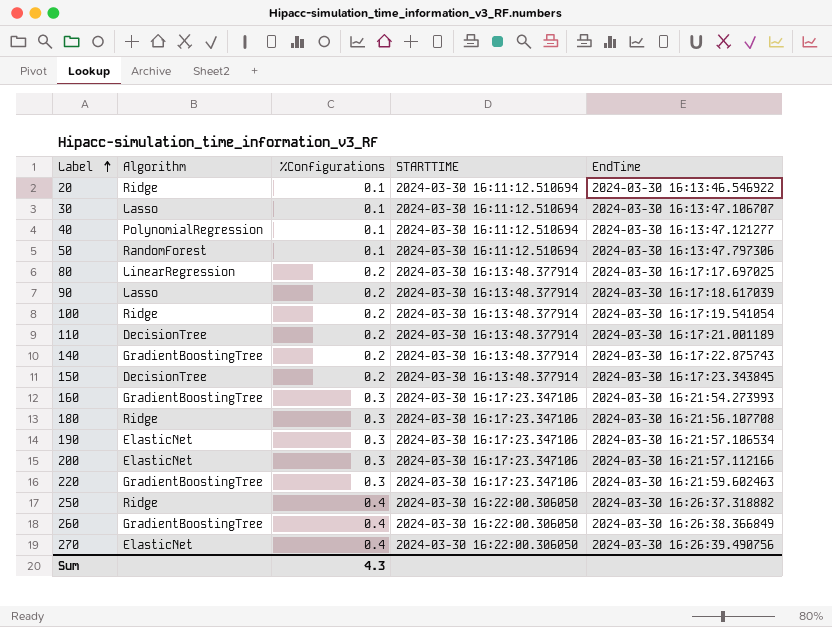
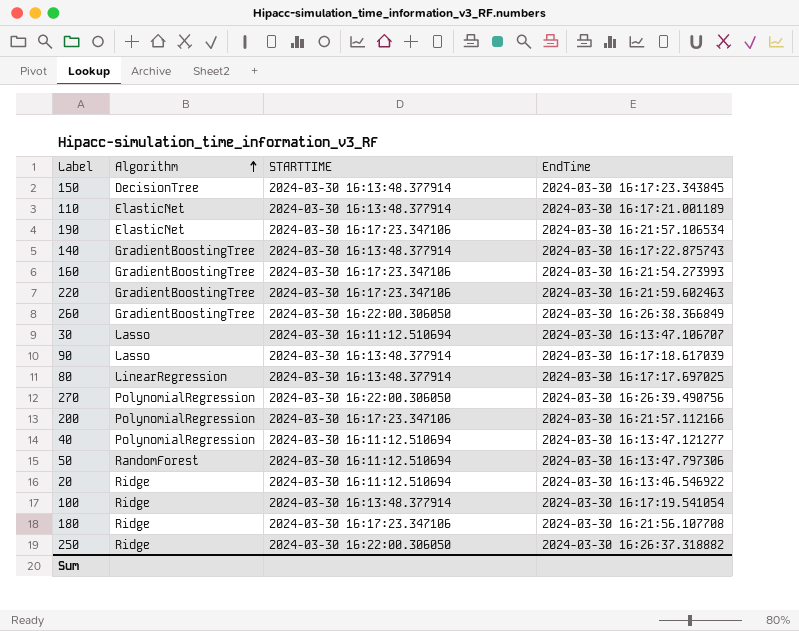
row order: Label ascending -> Algorithm ascending
column %Configurations | position: 3 -> none
110 | Algorithm: DecisionTree -> ElasticNet
270 | Algorithm: ElasticNet -> PolynomialRegression
200 | Algorithm: ElasticNet -> PolynomialRegression

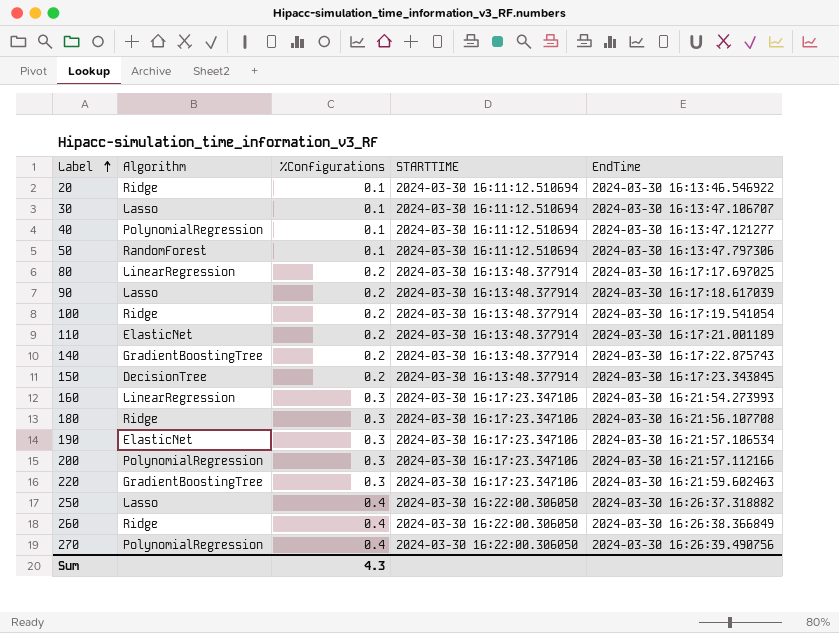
row order: Algorithm ascending -> Label ascending
column %Configurations | position: none -> 3
160 | Algorithm: GradientBoostingTree -> LinearRegression
250 | Algorithm: Ridge -> Lasso
260 | Algorithm: GradientBoostingTree -> Ridge

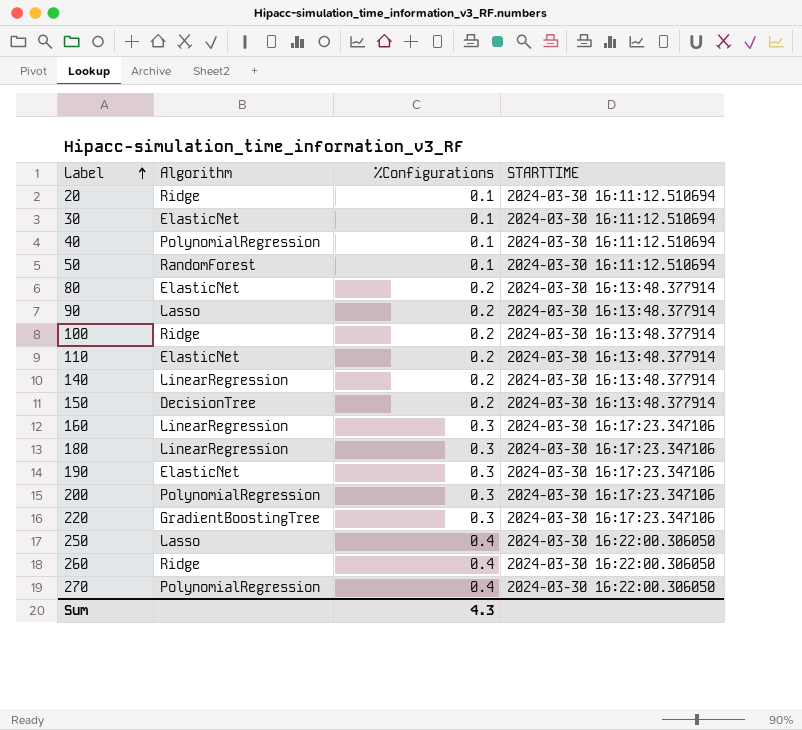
column EndTime | position: 5 -> none
30 | Algorithm: Lasso -> ElasticNet
80 | Algorithm: LinearRegression -> ElasticNet
140 | Algorithm: GradientBoostingTree -> LinearRegression
180 | Algorithm: Ridge -> LinearRegression

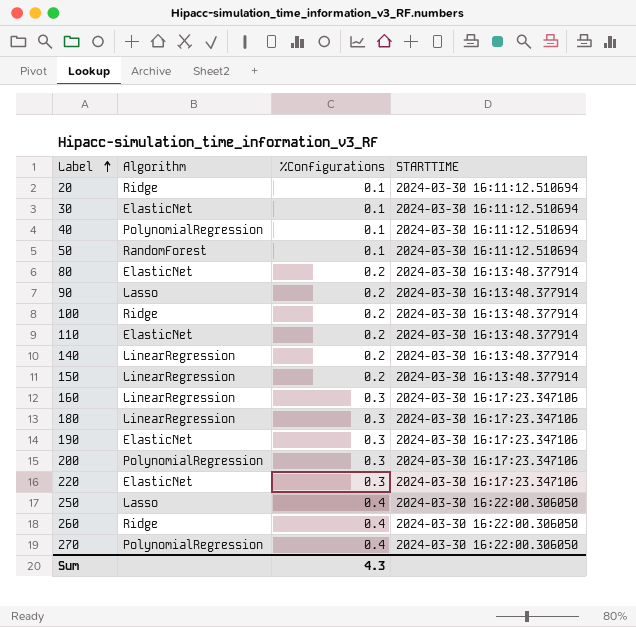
150 | Algorithm: DecisionTree -> LinearRegression
220 | Algorithm: GradientBoostingTree -> ElasticNet

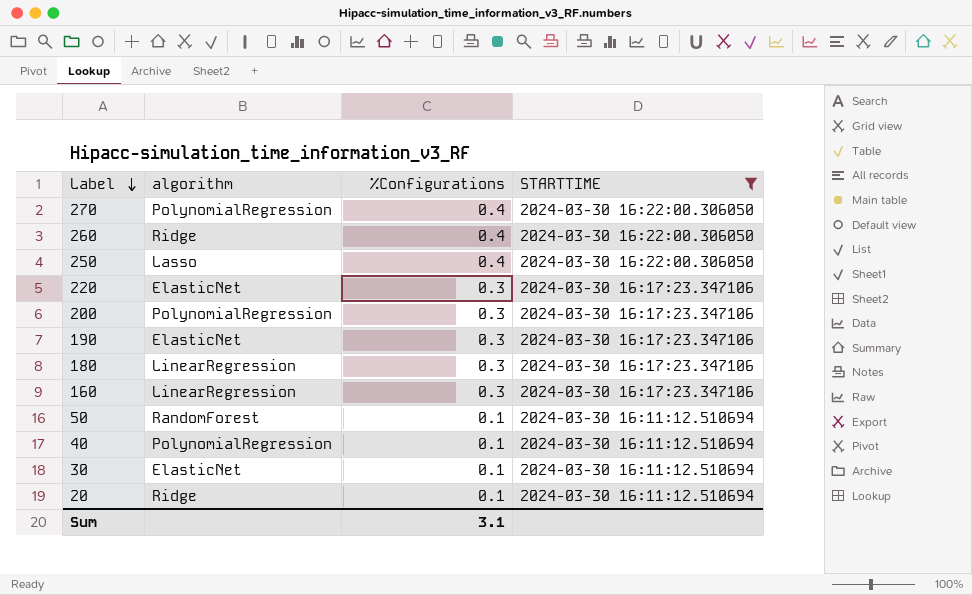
filter: none -> STARTTIME != 2024-03-30 16:13:48.377914
row order: Label ascending -> Label descending
column name: Algorithm -> algorithm
Sum | %Configurations: 4.3 -> 3.1

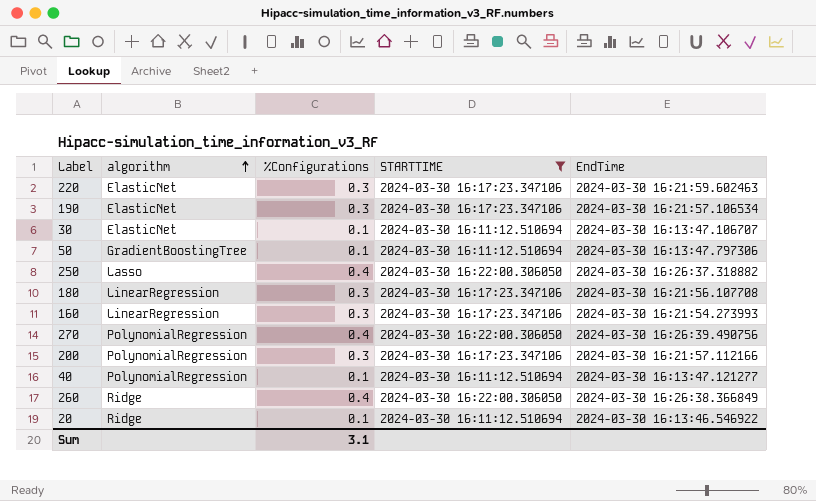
row order: Label descending -> algorithm ascending
column EndTime | position: none -> 5
50 | algorithm: RandomForest -> GradientBoostingTree

